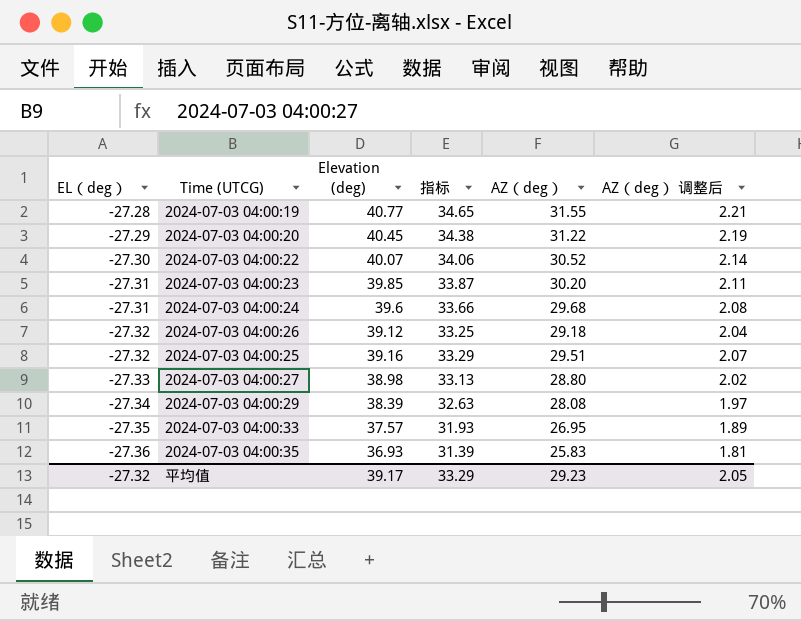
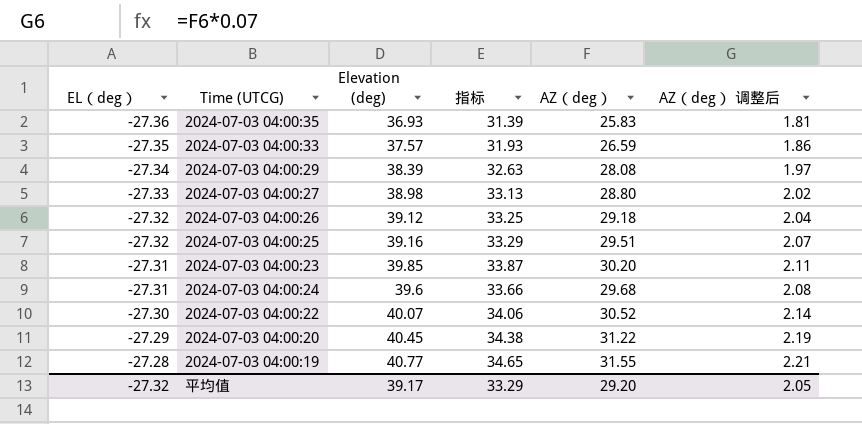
row order: EL（deg） descending -> EL（deg） ascending
2024-07-03 04:00:33 | AZ（deg）: 26.95 -> 26.59
2024-07-03 04:00:33 | AZ（deg） 调整后: 1.89 -> 1.86
平均值 | AZ（deg）: 29.23 -> 29.20

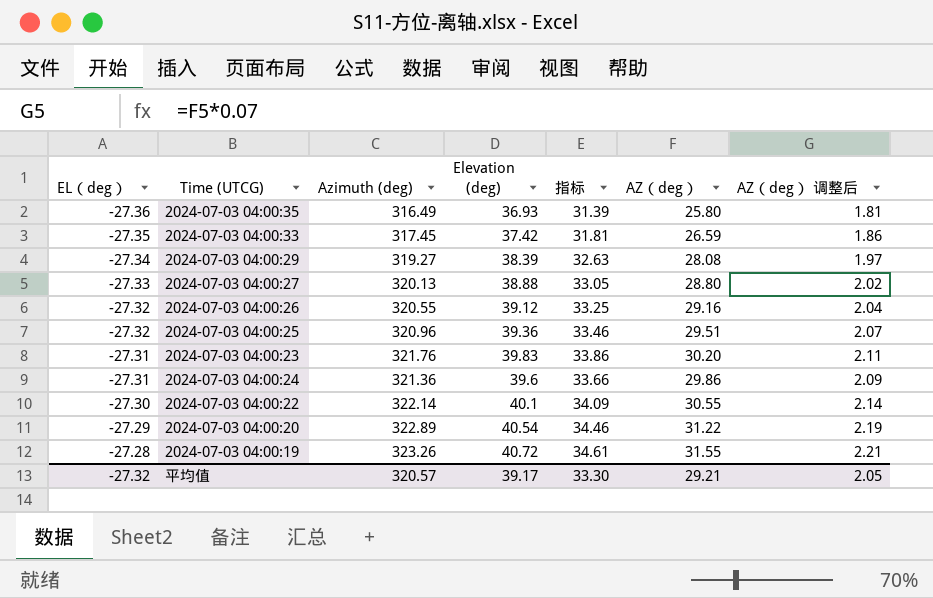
column Azimuth (deg) | position: none -> 3
2024-07-03 04:00:35 | AZ（deg）: 25.83 -> 25.80
2024-07-03 04:00:33 | Elevation (deg): 37.57 -> 37.42
2024-07-03 04:00:33 | 指标: 31.93 -> 31.81
2024-07-03 04:00:27 | Elevation (deg): 38.98 -> 38.88
2024-07-03 04:00:27 | 指标: 33.13 -> 33.05
2024-07-03 04:00:26 | AZ（deg）: 29.18 -> 29.16
2024-07-03 04:00:25 | Elevation (deg): 39.16 -> 39.36
2024-07-03 04:00:25 | 指标: 33.29 -> 33.46
2024-07-03 04:00:23 | Elevation (deg): 39.85 -> 39.83
2024-07-03 04:00:23 | 指标: 33.87 -> 33.86
2024-07-03 04:00:24 | AZ（deg）: 29.68 -> 29.86
2024-07-03 04:00:24 | AZ（deg） 调整后: 2.08 -> 2.09
2024-07-03 04:00:22 | Elevation (deg): 40.07 -> 40.1
2024-07-03 04:00:22 | 指标: 34.06 -> 34.09
2024-07-03 04:00:22 | AZ（deg）: 30.52 -> 30.55
2024-07-03 04:00:20 | Elevation (deg): 40.45 -> 40.54
2024-07-03 04:00:20 | 指标: 34.38 -> 34.46
2024-07-03 04:00:19 | Elevation (deg): 40.77 -> 40.72
2024-07-03 04:00:19 | 指标: 34.65 -> 34.61
平均值 | 指标: 33.29 -> 33.30
平均值 | AZ（deg）: 29.20 -> 29.21

